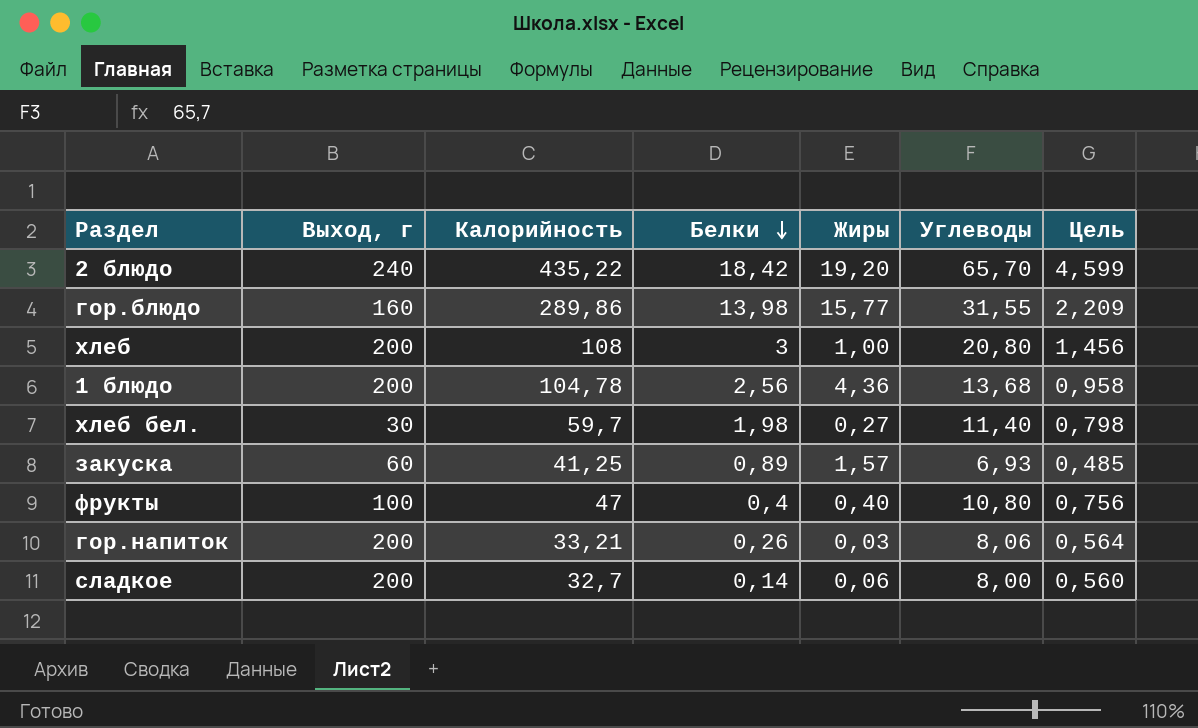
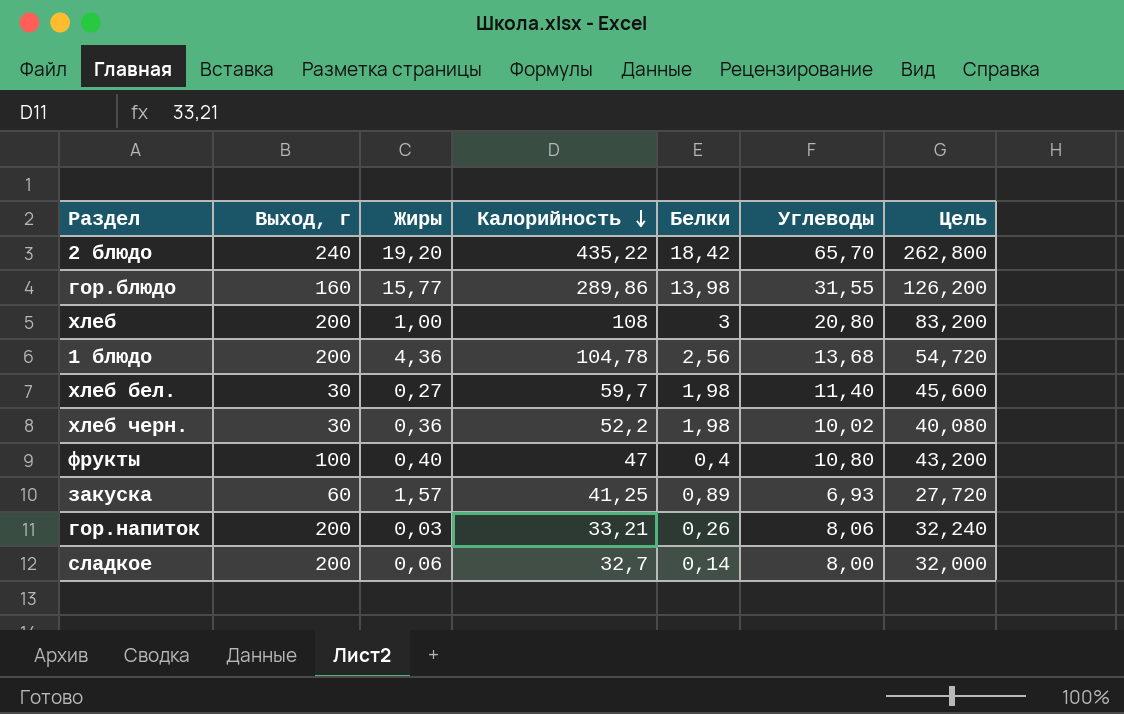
row order: Белки descending -> Калорийность descending
column Жиры | position: 5 -> 3
column Цель | formula: [Углеводы] * 0,07 -> [Углеводы] * 4
row хлеб черн.: none -> 30 | 0,36 | 52,2 | 1,98 | 10,02 | 40,080

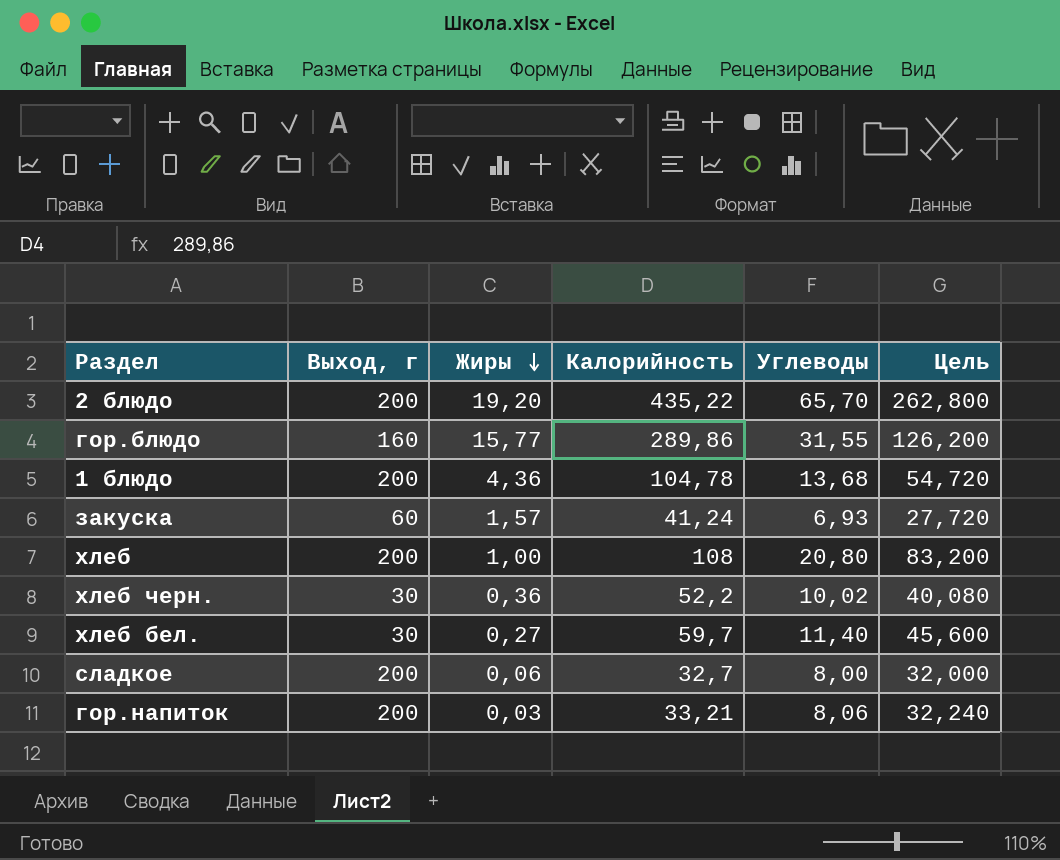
row order: Калорийность descending -> Жиры descending
column Белки | position: 5 -> none
row фрукты: 100 | 0,40 | 47 | 0,4 | 10,80 | 43,200 -> none
2 блюдо | Выход, г: 240 -> 200
закуска | Калорийность: 41,25 -> 41,24

